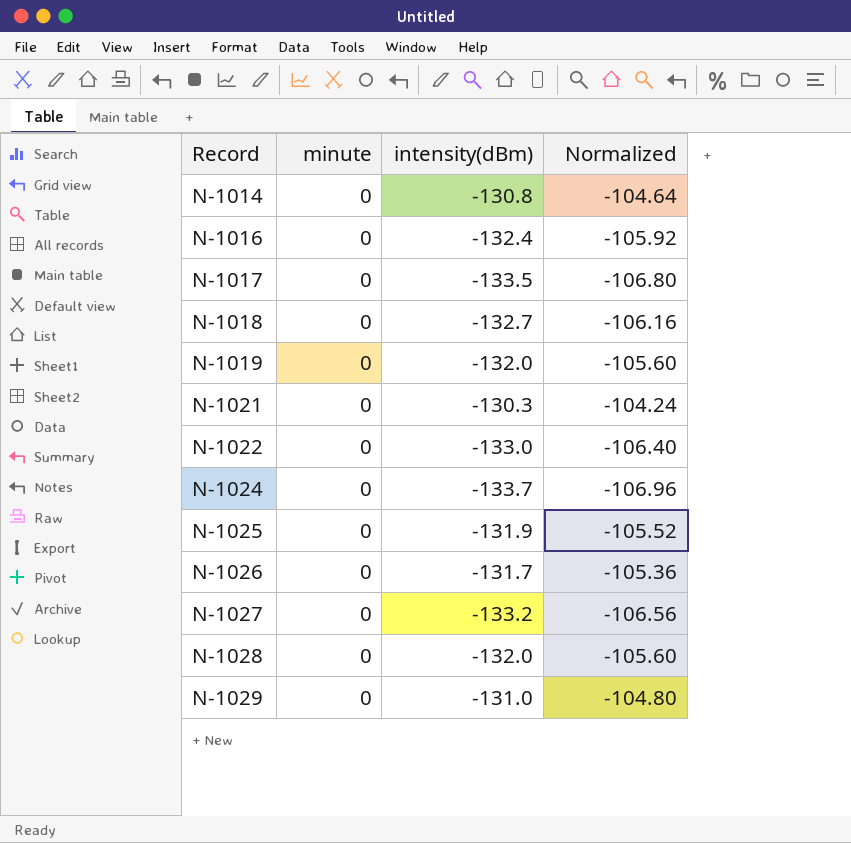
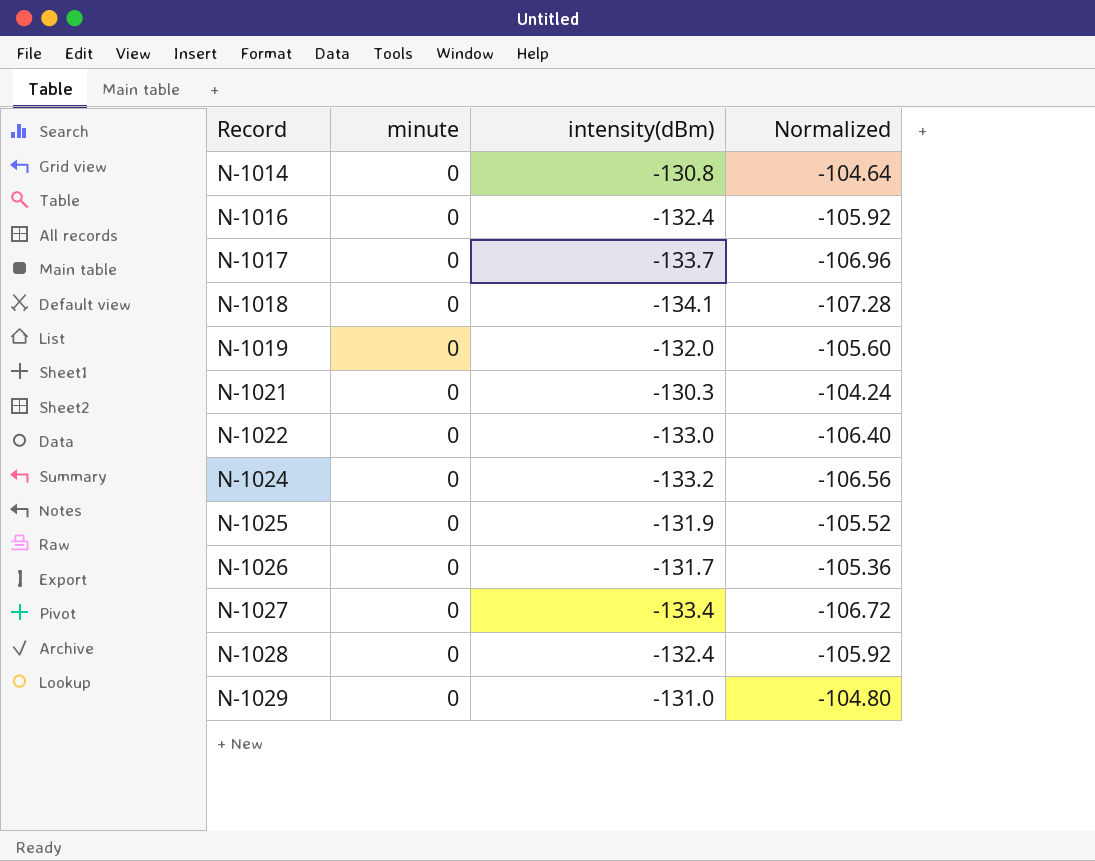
N-1017 | intensity(dBm): -133.5 -> -133.7
N-1017 | Normalized: -106.80 -> -106.96
N-1018 | intensity(dBm): -132.7 -> -134.1
N-1018 | Normalized: -106.16 -> -107.28
N-1024 | intensity(dBm): -133.7 -> -133.2
N-1024 | Normalized: -106.96 -> -106.56
N-1027 | intensity(dBm): -133.2 -> -133.4
N-1027 | Normalized: -106.56 -> -106.72
N-1028 | intensity(dBm): -132.0 -> -132.4
N-1028 | Normalized: -105.60 -> -105.92

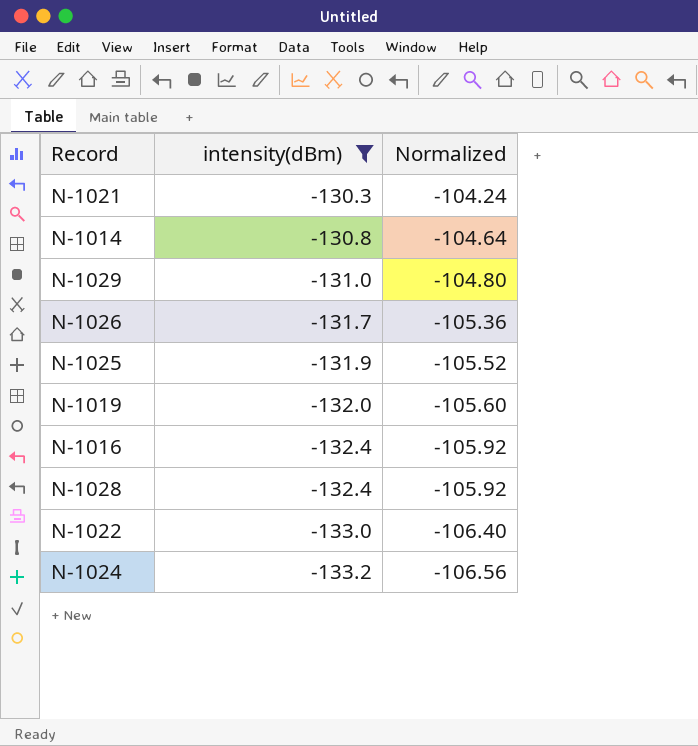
filter: none -> intensity(dBm) >= -133.2
row order: Record ascending -> intensity(dBm) descending
column minute | position: 2 -> none

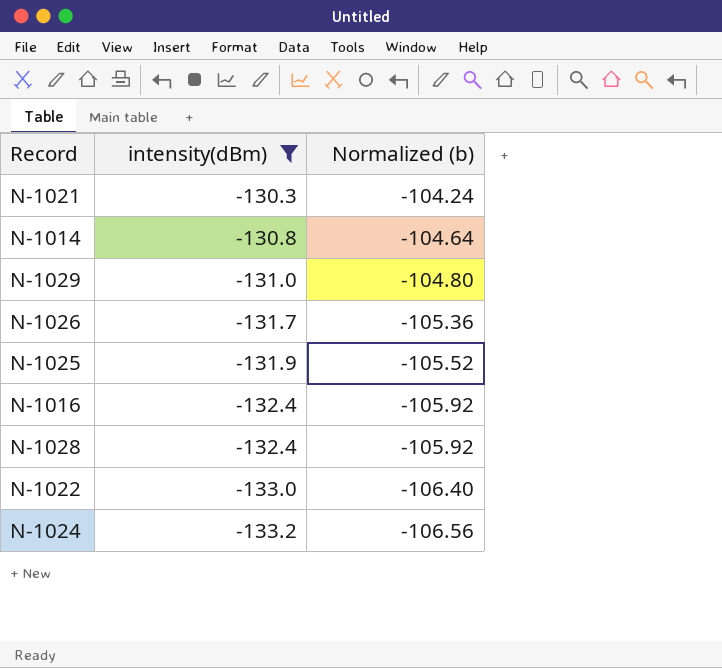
column name: Normalized -> Normalized (b)
row N-1019: -132.0 | -105.60 -> none

